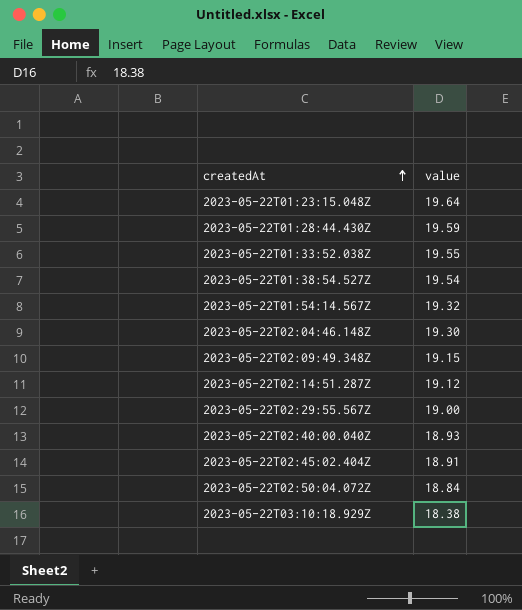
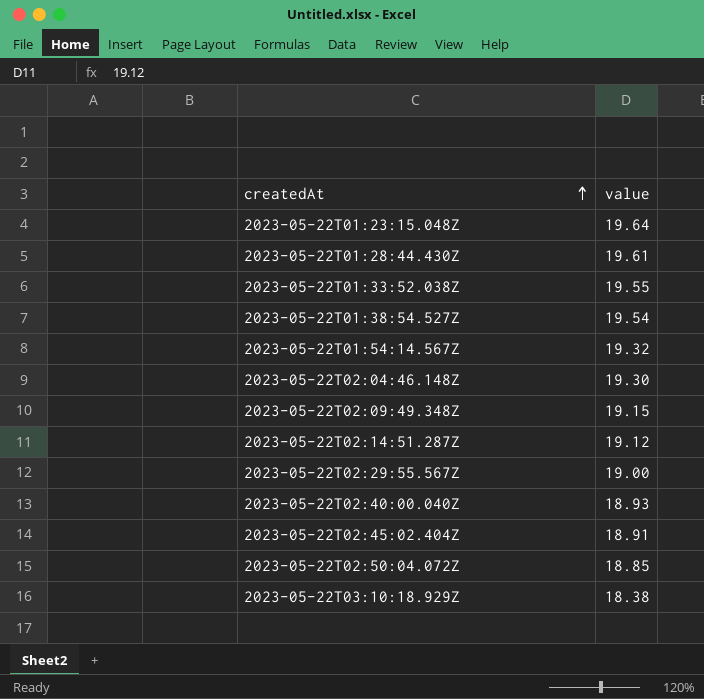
2023-05-22T01:28:44.430Z | value: 19.59 -> 19.61
2023-05-22T02:50:04.072Z | value: 18.84 -> 18.85

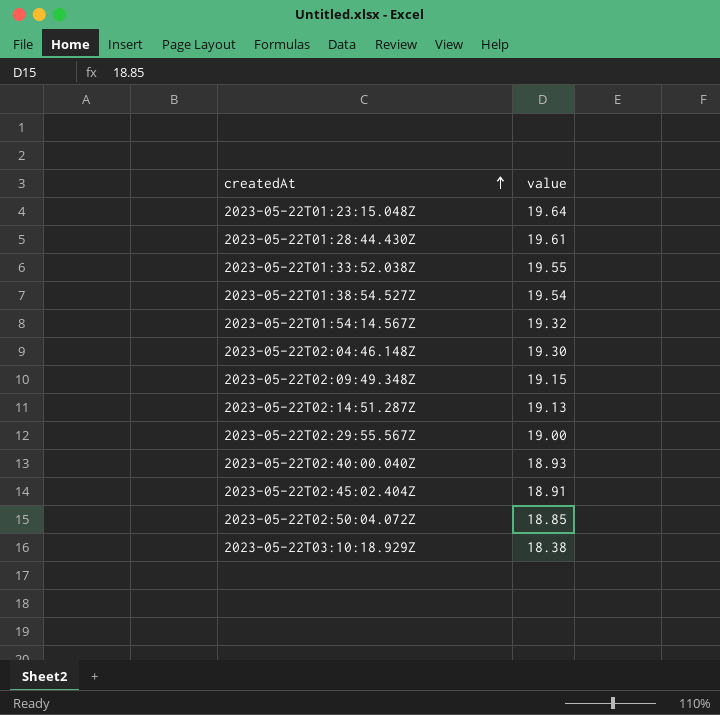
2023-05-22T02:14:51.287Z | value: 19.12 -> 19.13

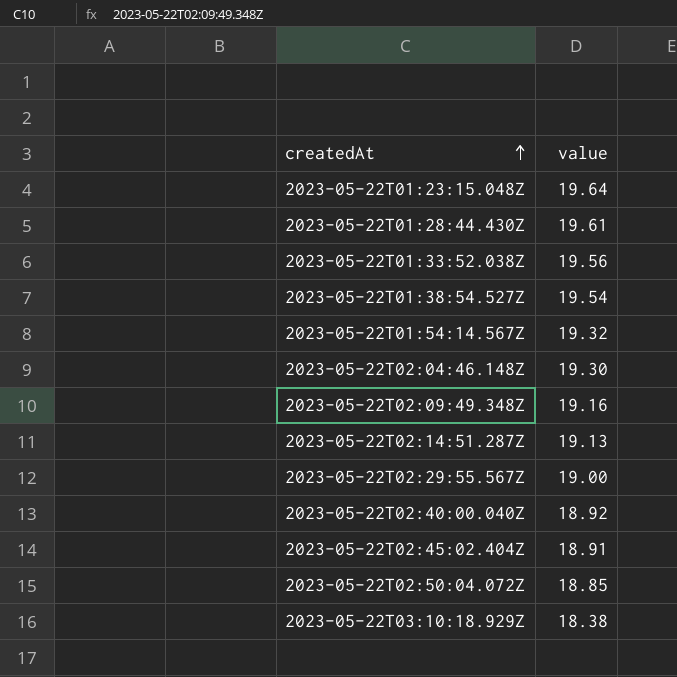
2023-05-22T01:33:52.038Z | value: 19.55 -> 19.56
2023-05-22T02:09:49.348Z | value: 19.15 -> 19.16
2023-05-22T02:40:00.040Z | value: 18.93 -> 18.92

